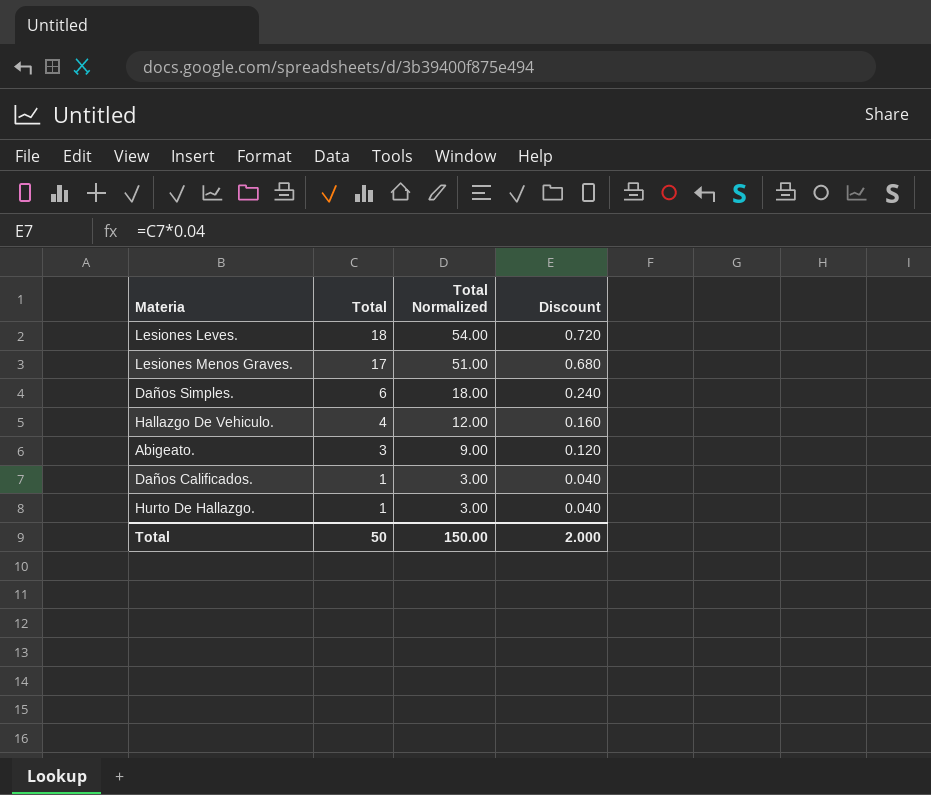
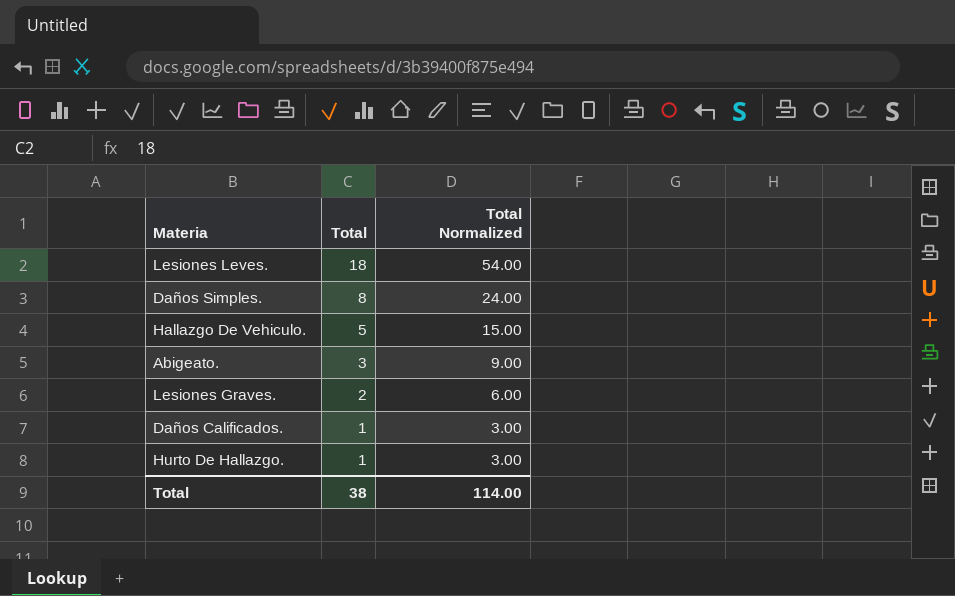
column Discount | formula: [Total] * 0.04 -> none
row Lesiones Menos Graves.: 17 | 51.00 | 0.680 -> none
Daños Simples. | Total: 6 -> 8
Daños Simples. | Total Normalized: 18.00 -> 24.00
Hallazgo De Vehiculo. | Total: 4 -> 5
Hallazgo De Vehiculo. | Total Normalized: 12.00 -> 15.00
row Lesiones Graves.: none -> 2 | 6.00
Total | Total: 50 -> 38
Total | Total Normalized: 150.00 -> 114.00

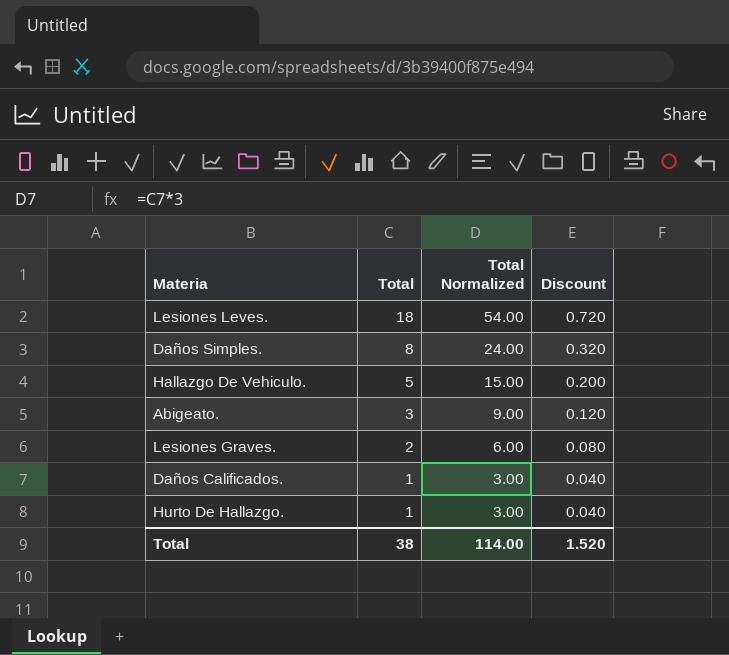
column Discount | formula: none -> [Total] * 0.04

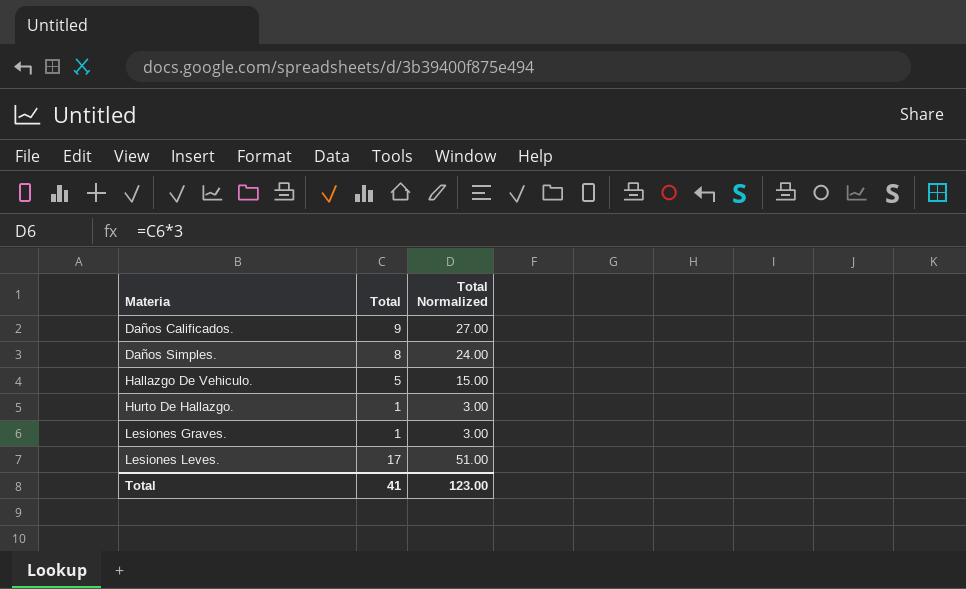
row order: Total descending -> Materia ascending
column Discount | formula: [Total] * 0.04 -> none
row Abigeato.: 3 | 9.00 | 0.120 -> none
Daños Calificados. | Total: 1 -> 9
Daños Calificados. | Total Normalized: 3.00 -> 27.00
Lesiones Graves. | Total: 2 -> 1
Lesiones Graves. | Total Normalized: 6.00 -> 3.00
Lesiones Leves. | Total: 18 -> 17
Lesiones Leves. | Total Normalized: 54.00 -> 51.00
Total | Total: 38 -> 41
Total | Total Normalized: 114.00 -> 123.00

